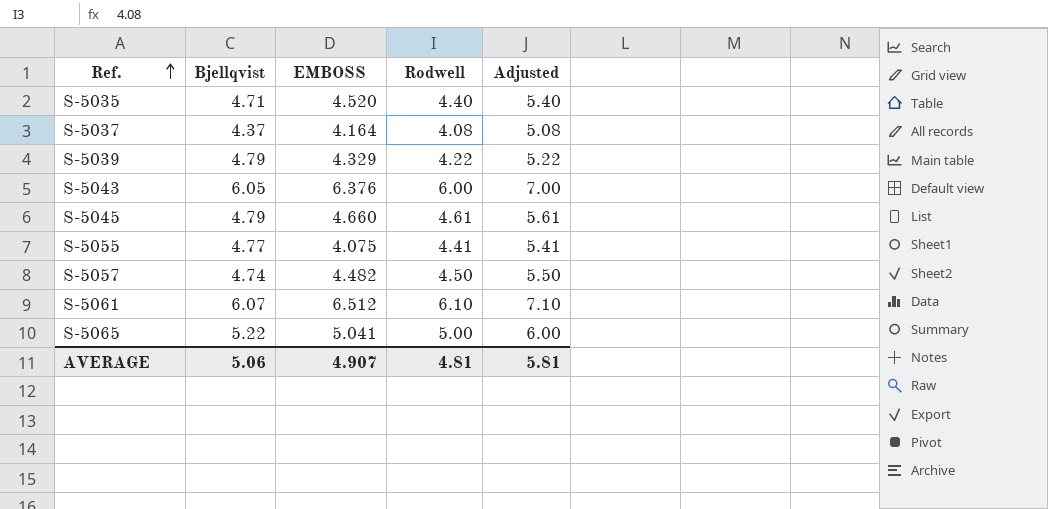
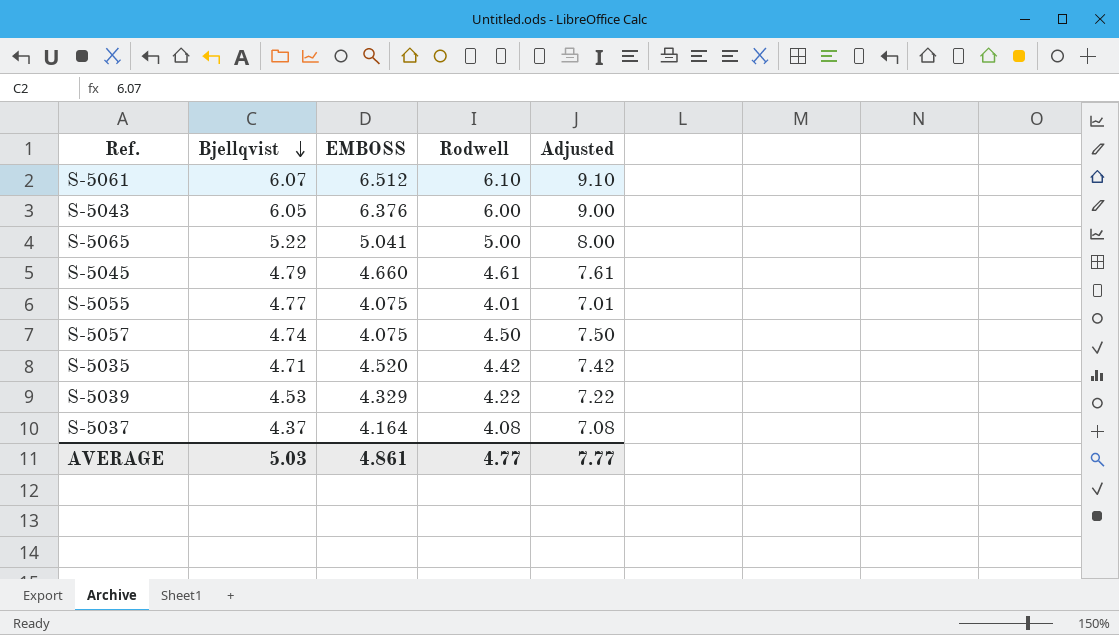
row order: Ref. ascending -> Bjellqvist descending
column Adjusted | formula: [Rodwell] + 1 -> [Rodwell] + 3
S-5055 | Rodwell: 4.41 -> 4.01
S-5057 | EMBOSS: 4.482 -> 4.075
S-5035 | Rodwell: 4.40 -> 4.42
S-5039 | Bjellqvist: 4.79 -> 4.53
AVERAGE | Bjellqvist: 5.06 -> 5.03
AVERAGE | EMBOSS: 4.907 -> 4.861
AVERAGE | Rodwell: 4.81 -> 4.77
AVERAGE | Adjusted: 5.81 -> 7.77

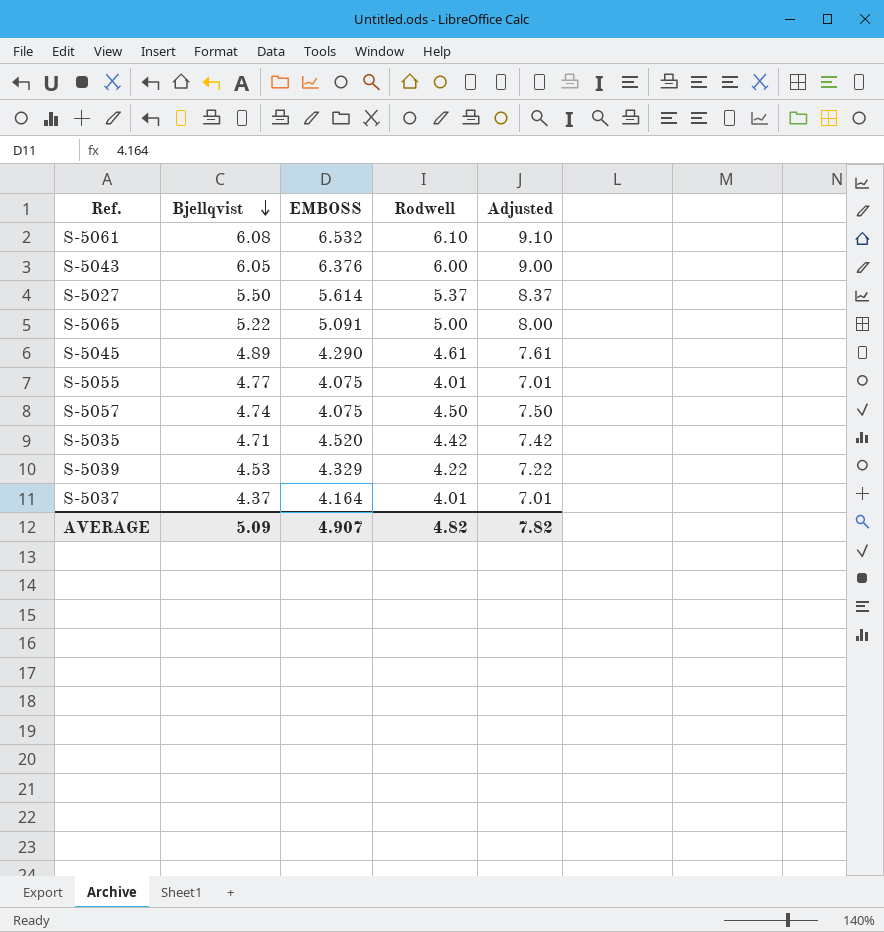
S-5061 | Bjellqvist: 6.07 -> 6.08
S-5061 | EMBOSS: 6.512 -> 6.532
row S-5027: none -> 5.50 | 5.614 | 5.37 | 8.37
S-5065 | EMBOSS: 5.041 -> 5.091
S-5045 | Bjellqvist: 4.79 -> 4.89
S-5045 | EMBOSS: 4.660 -> 4.290
S-5037 | Rodwell: 4.08 -> 4.01
S-5037 | Adjusted: 7.08 -> 7.01
AVERAGE | Bjellqvist: 5.03 -> 5.09
AVERAGE | EMBOSS: 4.861 -> 4.907
AVERAGE | Rodwell: 4.77 -> 4.82
AVERAGE | Adjusted: 7.77 -> 7.82

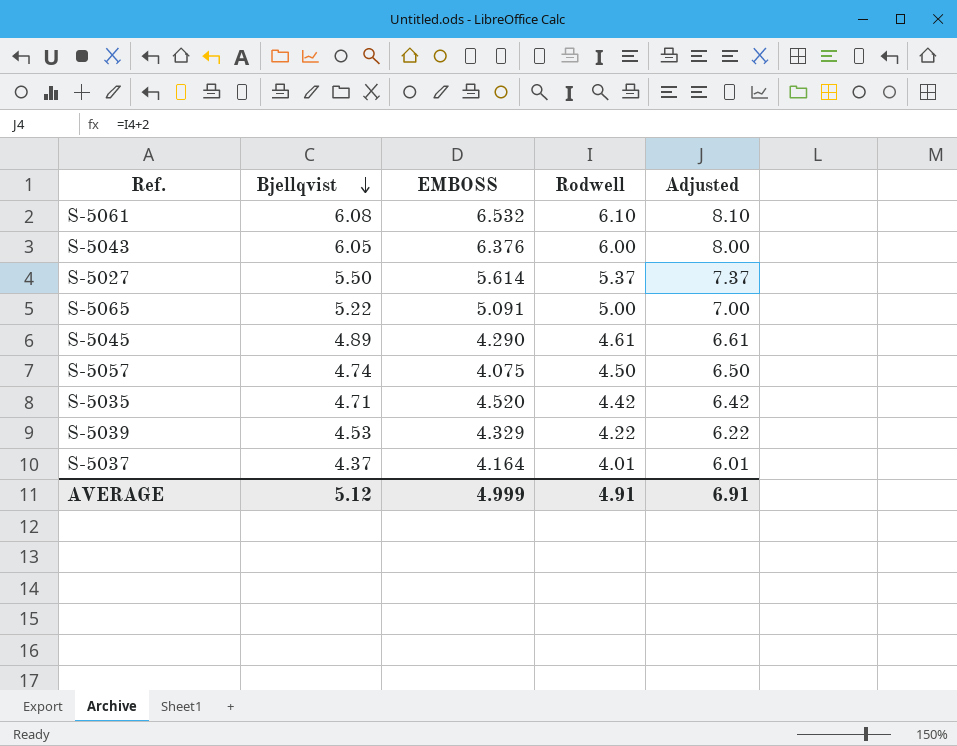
column Adjusted | formula: [Rodwell] + 3 -> [Rodwell] + 2
row S-5055: 4.77 | 4.075 | 4.01 | 7.01 -> none
AVERAGE | Bjellqvist: 5.09 -> 5.12
AVERAGE | EMBOSS: 4.907 -> 4.999
AVERAGE | Rodwell: 4.82 -> 4.91
AVERAGE | Adjusted: 7.82 -> 6.91

